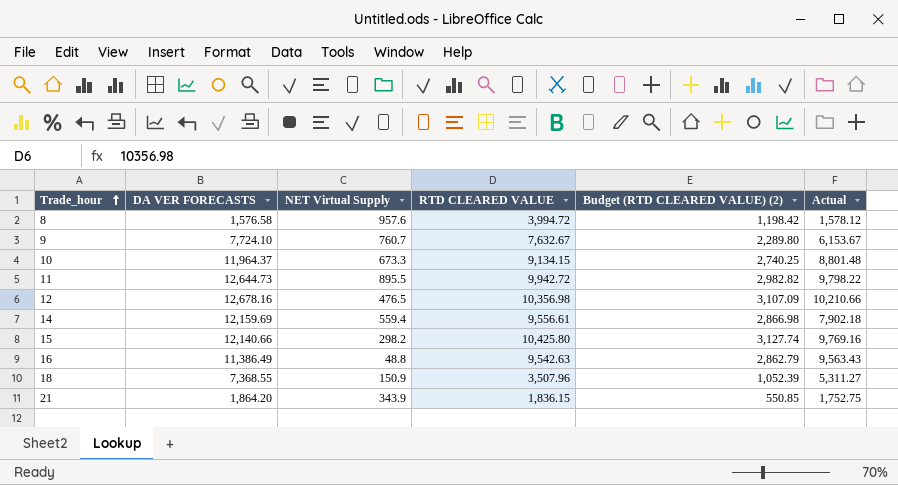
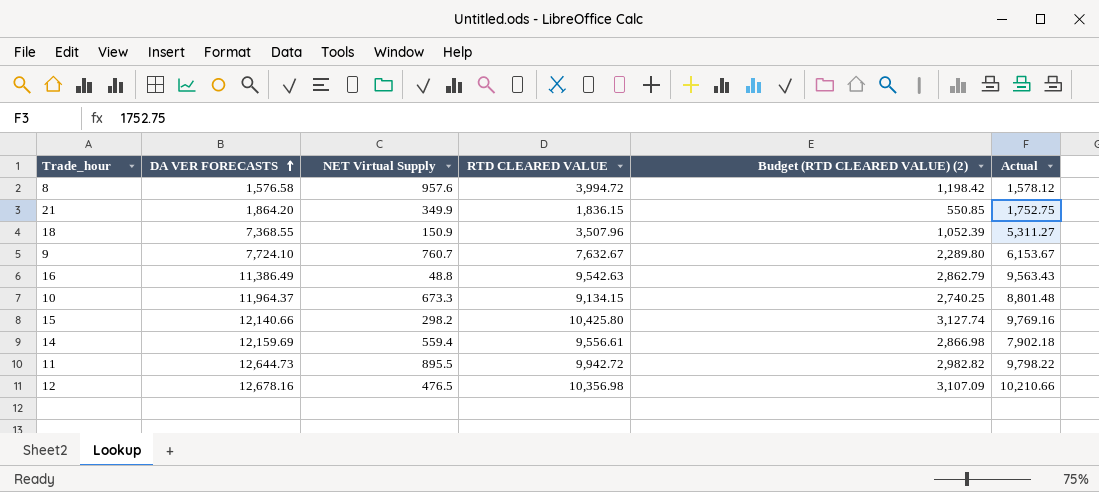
row order: Trade_hour ascending -> DA VER FORECASTS ascending
21 | NET Virtual Supply: 343.9 -> 349.9

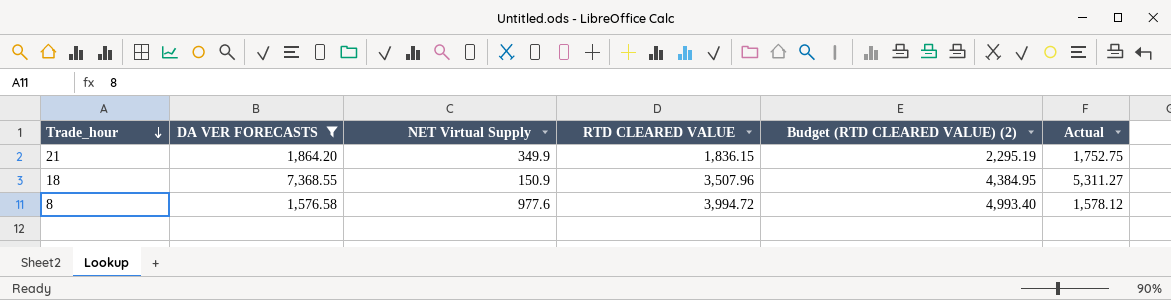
filter: none -> DA VER FORECASTS <= 7,368.55
row order: DA VER FORECASTS ascending -> Trade_hour descending
column Budget (RTD CLEARED VALUE) (2) | formula: [RTD CLEARED VALUE] * 0.3 -> [RTD CLEARED VALUE] * 1.25
8 | NET Virtual Supply: 957.6 -> 977.6

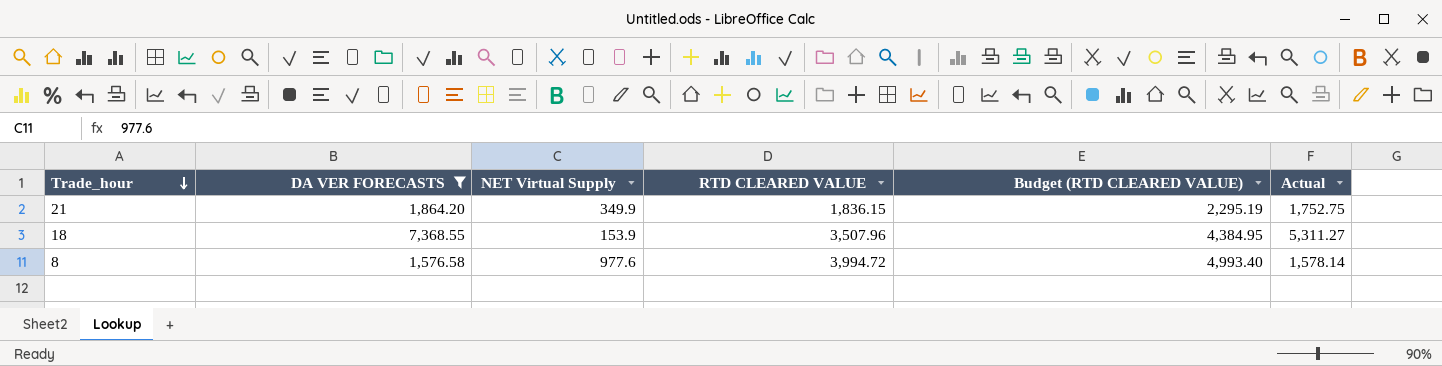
column name: Budget (RTD CLEARED VALUE) (2) -> Budget (RTD CLEARED VALUE)
18 | NET Virtual Supply: 150.9 -> 153.9
8 | Actual: 1,578.12 -> 1,578.14

